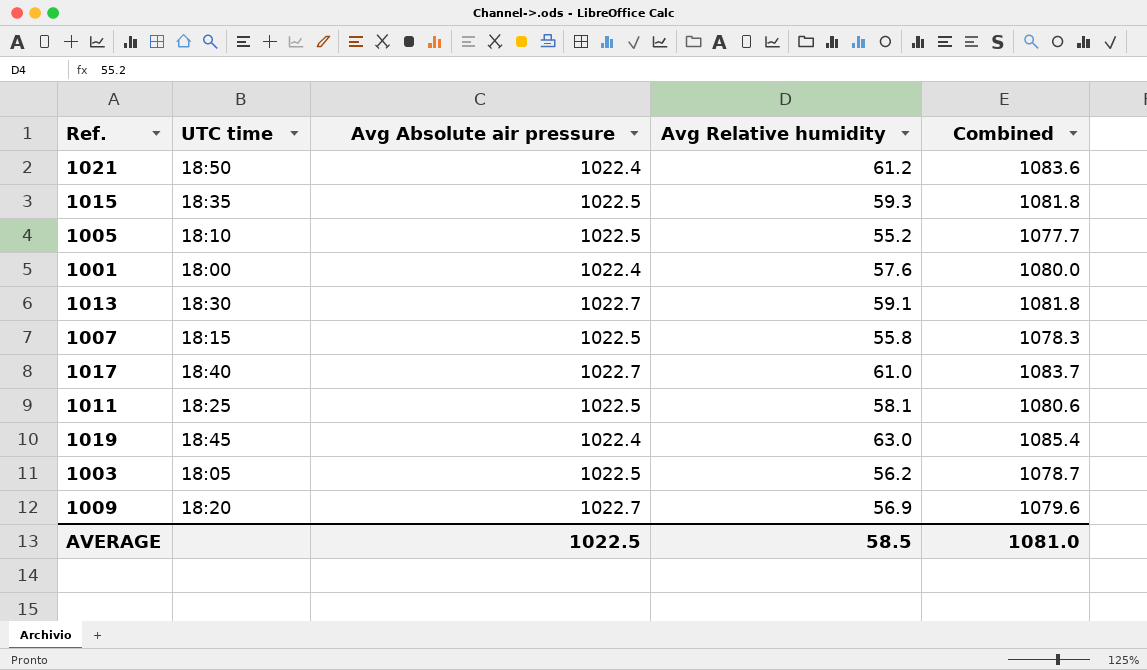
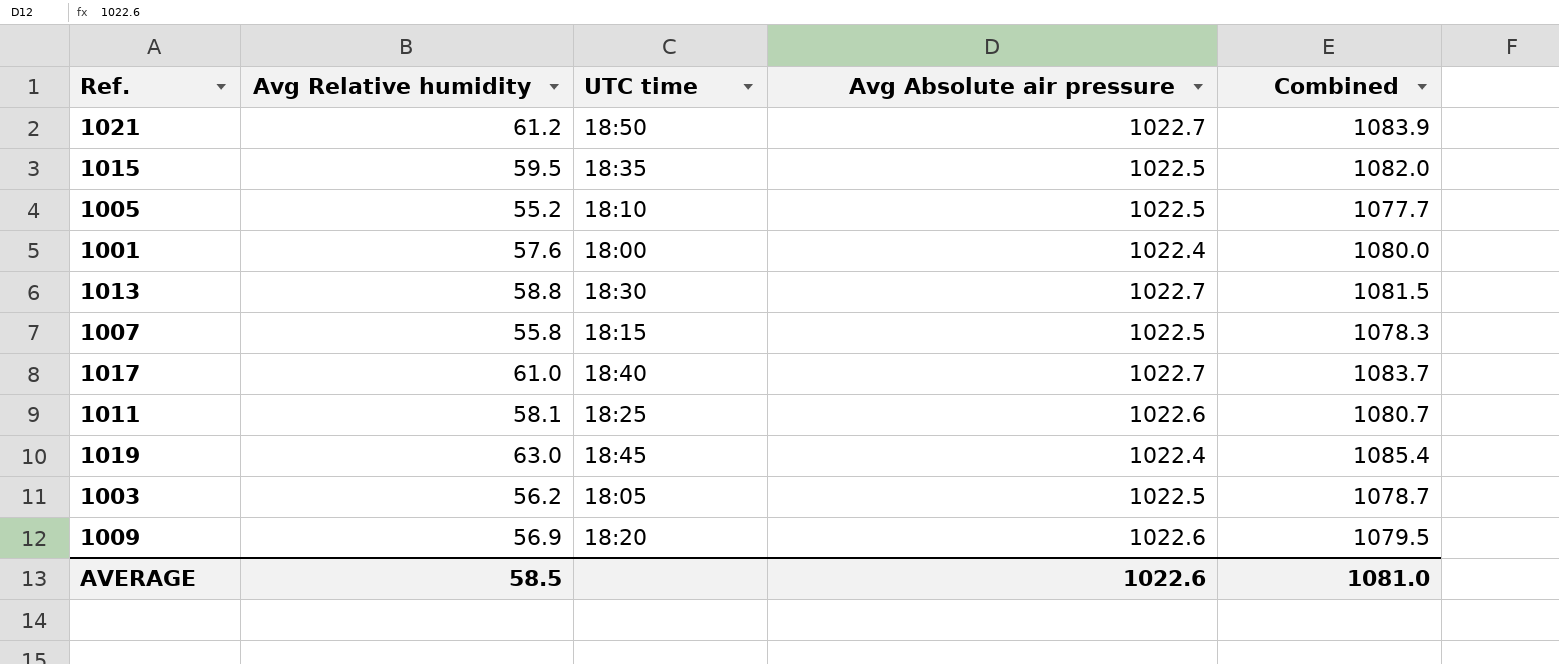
column Avg Relative humidity | position: 4 -> 2
1021 | Avg Absolute air pressure: 1022.4 -> 1022.7
1021 | Combined: 1083.6 -> 1083.9
1015 | Avg Relative humidity: 59.3 -> 59.5
1015 | Combined: 1081.8 -> 1082.0
1013 | Avg Relative humidity: 59.1 -> 58.8
1013 | Combined: 1081.8 -> 1081.5
1011 | Avg Absolute air pressure: 1022.5 -> 1022.6
1011 | Combined: 1080.6 -> 1080.7
1009 | Avg Absolute air pressure: 1022.7 -> 1022.6
1009 | Combined: 1079.6 -> 1079.5
AVERAGE | Avg Absolute air pressure: 1022.5 -> 1022.6

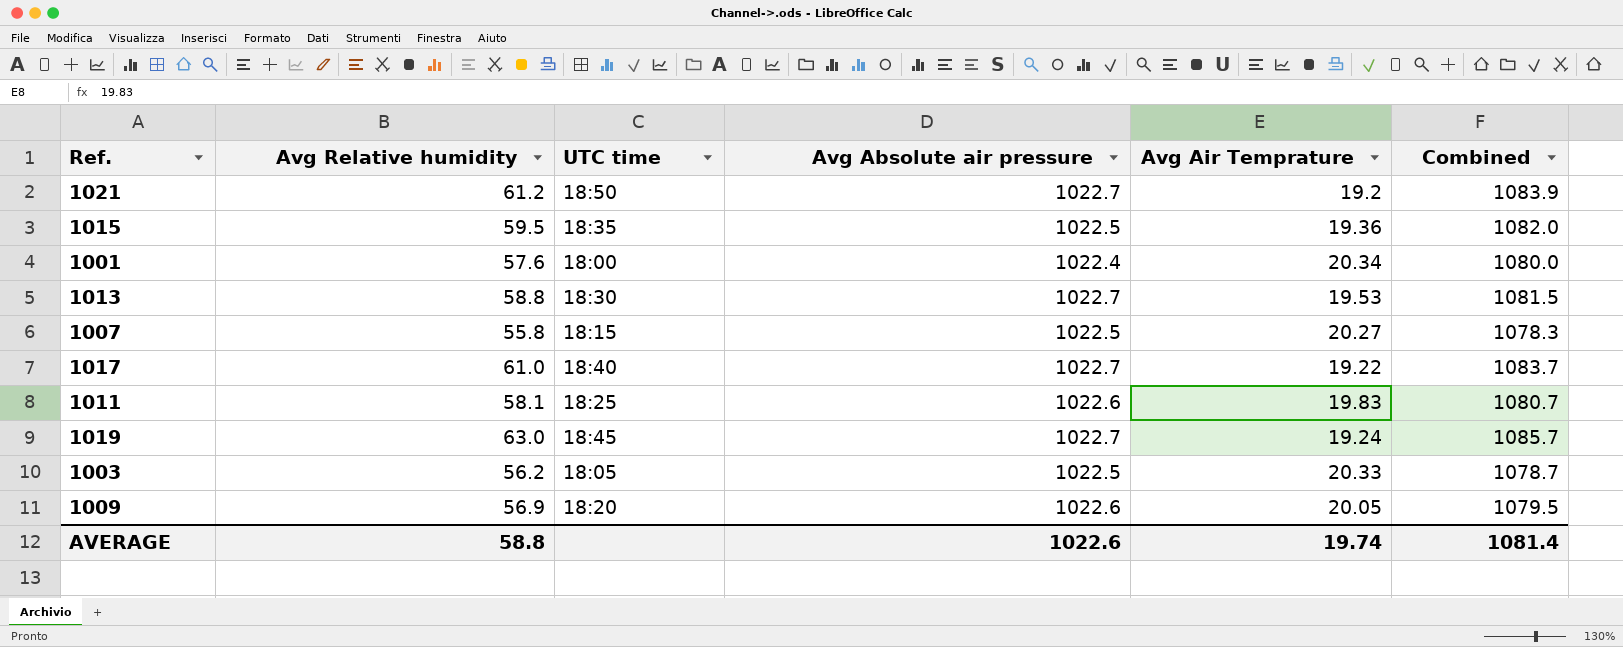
column Avg Air Temprature | position: none -> 5
row 1005: 55.2 | 18:10 | 1022.5 | 1077.7 -> none
1019 | Avg Absolute air pressure: 1022.4 -> 1022.7
1019 | Combined: 1085.4 -> 1085.7
AVERAGE | Avg Relative humidity: 58.5 -> 58.8
AVERAGE | Combined: 1081.0 -> 1081.4

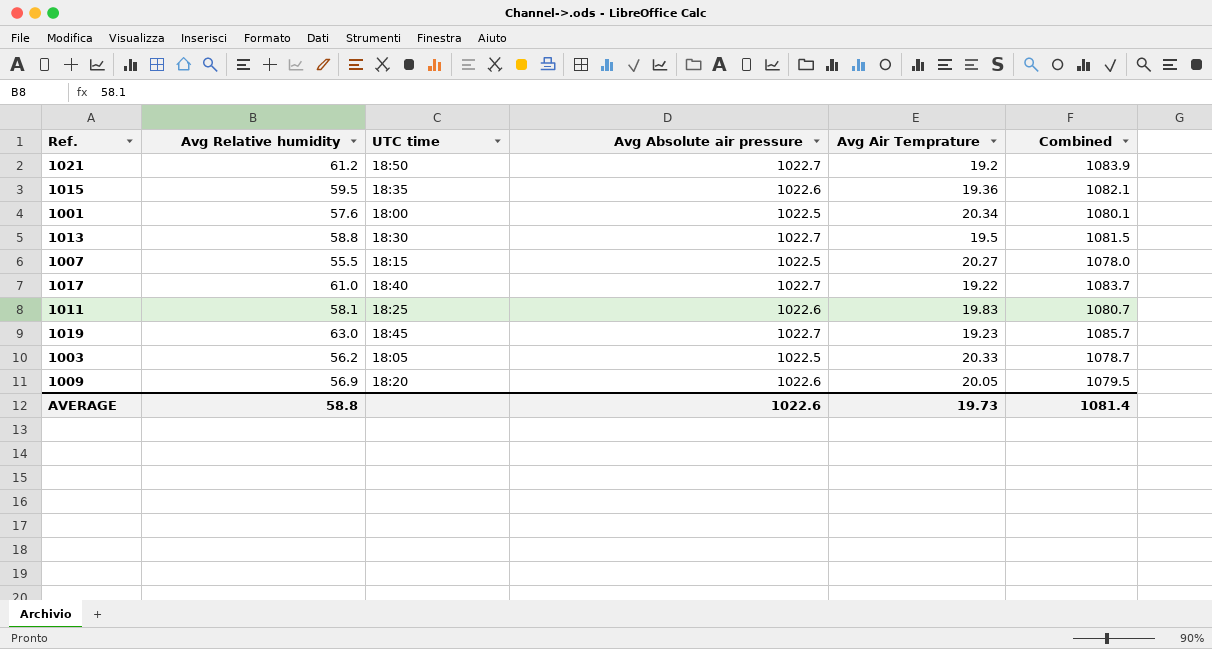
1015 | Avg Absolute air pressure: 1022.5 -> 1022.6
1015 | Combined: 1082.0 -> 1082.1
1001 | Avg Absolute air pressure: 1022.4 -> 1022.5
1001 | Combined: 1080.0 -> 1080.1
1013 | Avg Air Temprature: 19.53 -> 19.5
1007 | Avg Relative humidity: 55.8 -> 55.5
1007 | Combined: 1078.3 -> 1078.0
1019 | Avg Air Temprature: 19.24 -> 19.23
AVERAGE | Avg Air Temprature: 19.74 -> 19.73

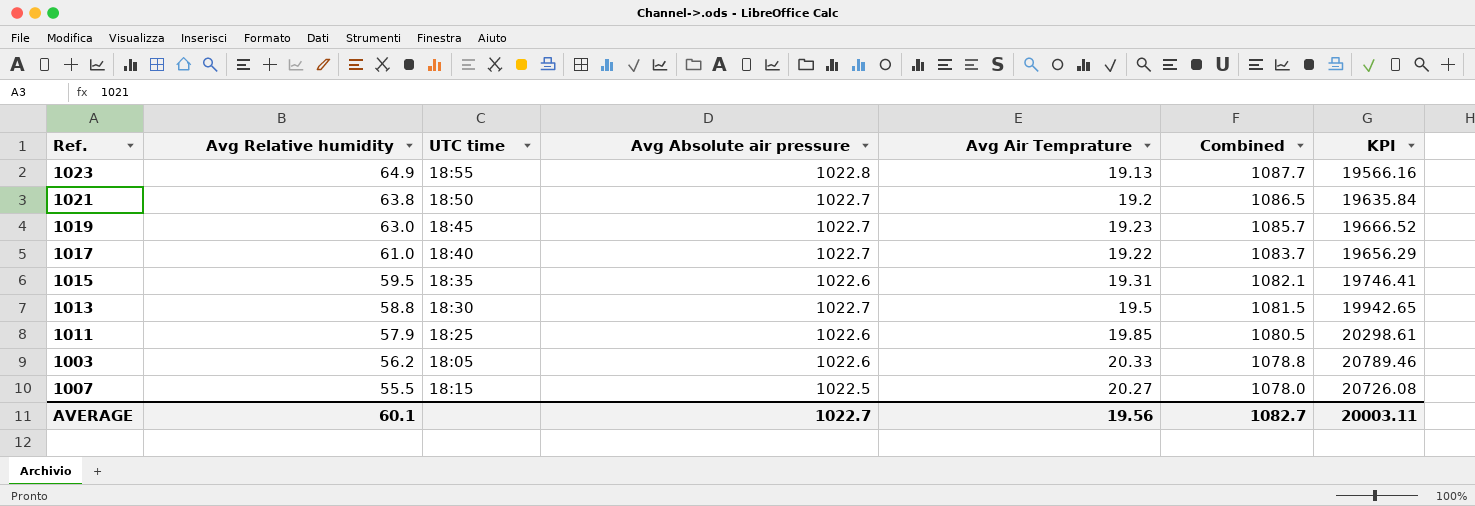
row order: none -> Avg Relative humidity descending
column KPI | formula: none -> [Avg Absolute air pressure] * [Avg Air Temprature]
row 1001: 57.6 | 18:00 | 1022.5 | 20.34 | 1080.1 -> none
row 1009: 56.9 | 18:20 | 1022.6 | 20.05 | 1079.5 -> none
row 1023: none -> 64.9 | 18:55 | 1022.8 | 19.13 | 1087.7 | 19566.16
1021 | Avg Relative humidity: 61.2 -> 63.8
1021 | Combined: 1083.9 -> 1086.5
1015 | Avg Air Temprature: 19.36 -> 19.31
1011 | Avg Relative humidity: 58.1 -> 57.9
1011 | Avg Air Temprature: 19.83 -> 19.85
1011 | Combined: 1080.7 -> 1080.5
1003 | Avg Absolute air pressure: 1022.5 -> 1022.6
1003 | Combined: 1078.7 -> 1078.8
AVERAGE | Avg Relative humidity: 58.8 -> 60.1
AVERAGE | Avg Absolute air pressure: 1022.6 -> 1022.7
AVERAGE | Avg Air Temprature: 19.73 -> 19.56
AVERAGE | Combined: 1081.4 -> 1082.7

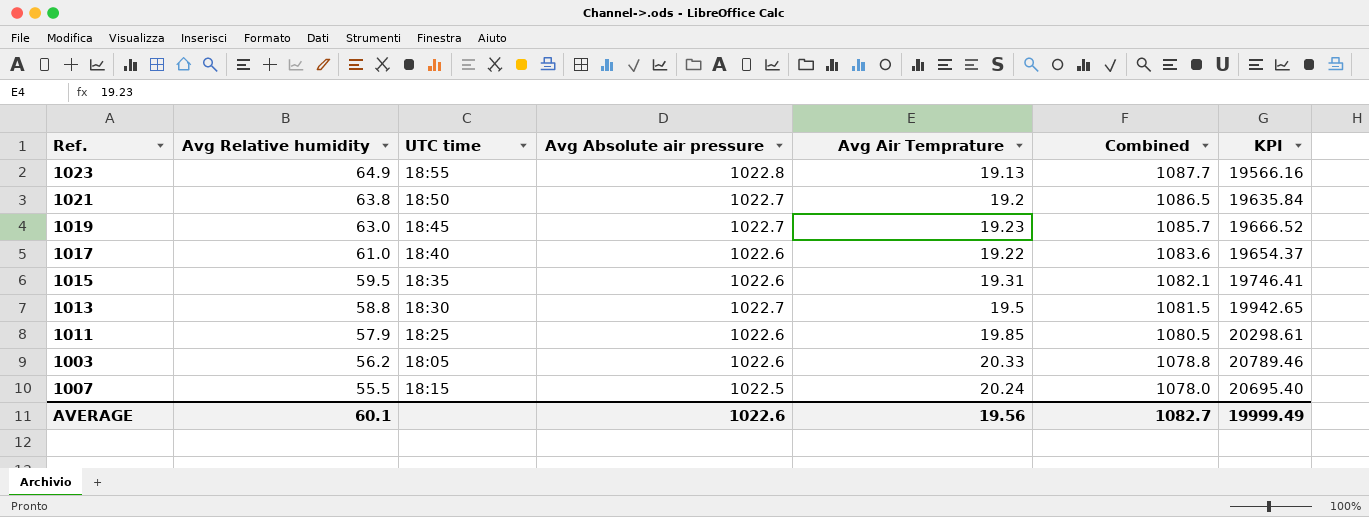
1017 | Avg Absolute air pressure: 1022.7 -> 1022.6
1017 | Combined: 1083.7 -> 1083.6
1017 | KPI: 19656.29 -> 19654.37
1007 | Avg Air Temprature: 20.27 -> 20.24
1007 | KPI: 20726.08 -> 20695.40
AVERAGE | Avg Absolute air pressure: 1022.7 -> 1022.6
AVERAGE | KPI: 20003.11 -> 19999.49

